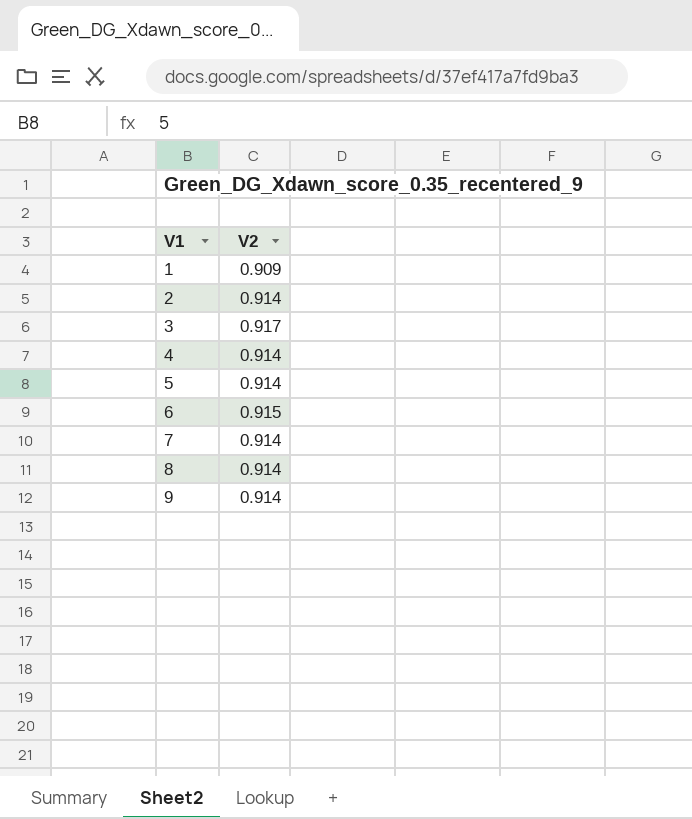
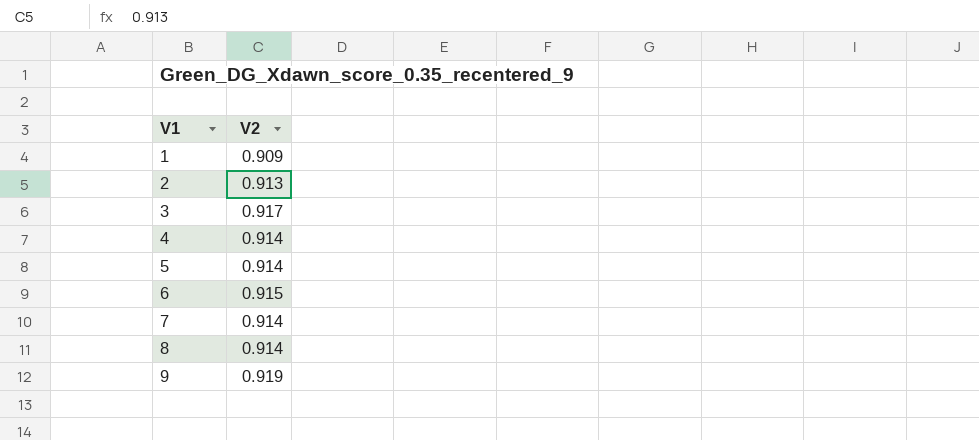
2 | V2: 0.914 -> 0.913
9 | V2: 0.914 -> 0.919

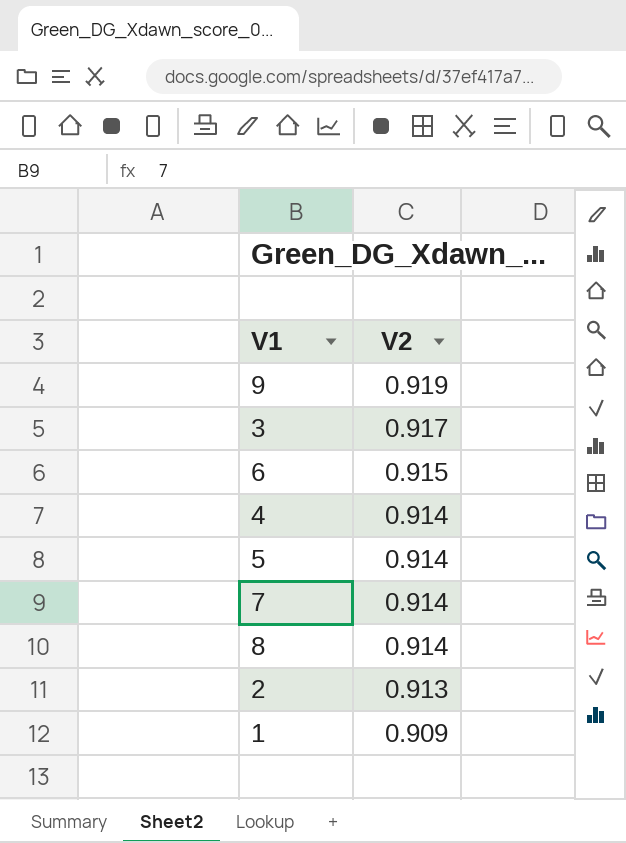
row order: V1 ascending -> V2 descending

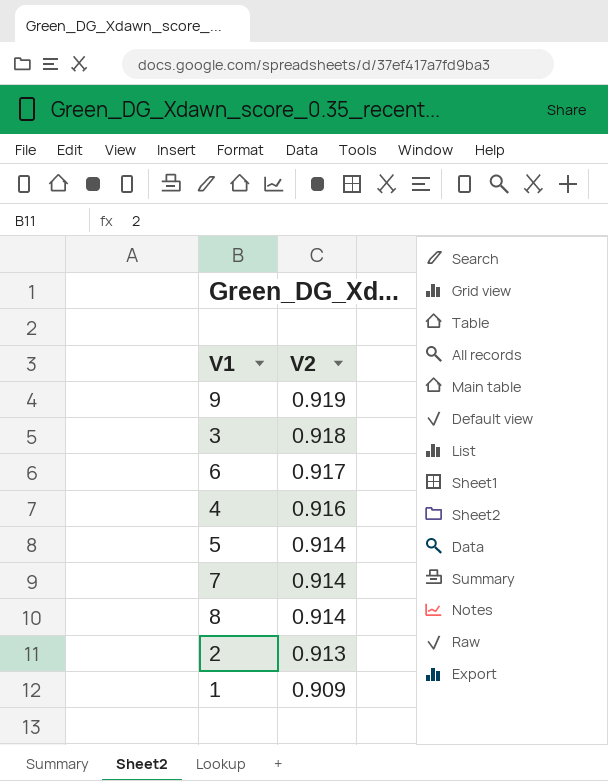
3 | V2: 0.917 -> 0.918
6 | V2: 0.915 -> 0.917
4 | V2: 0.914 -> 0.916

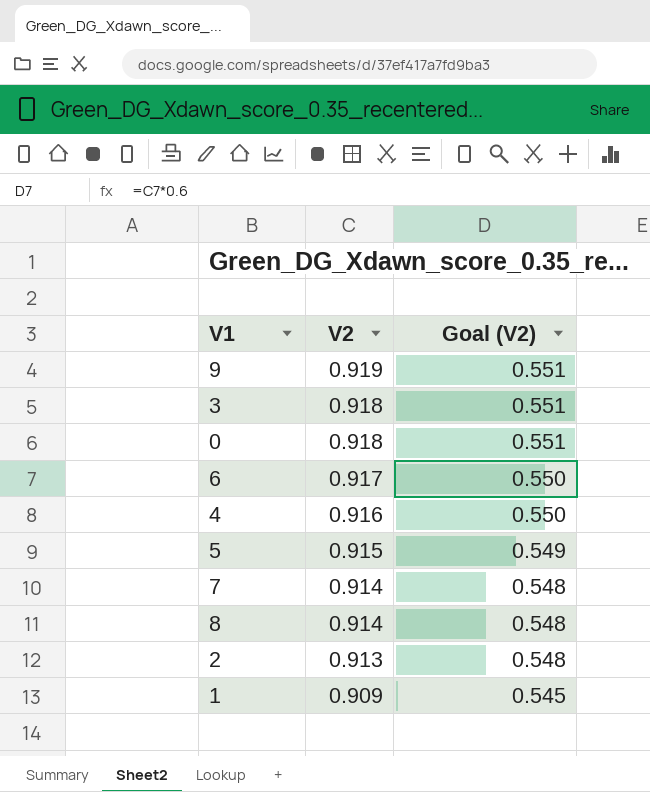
column Goal (V2) | formula: none -> [V2] * 0.6
row 0: none -> 0.918 | 0.551
5 | V2: 0.914 -> 0.915

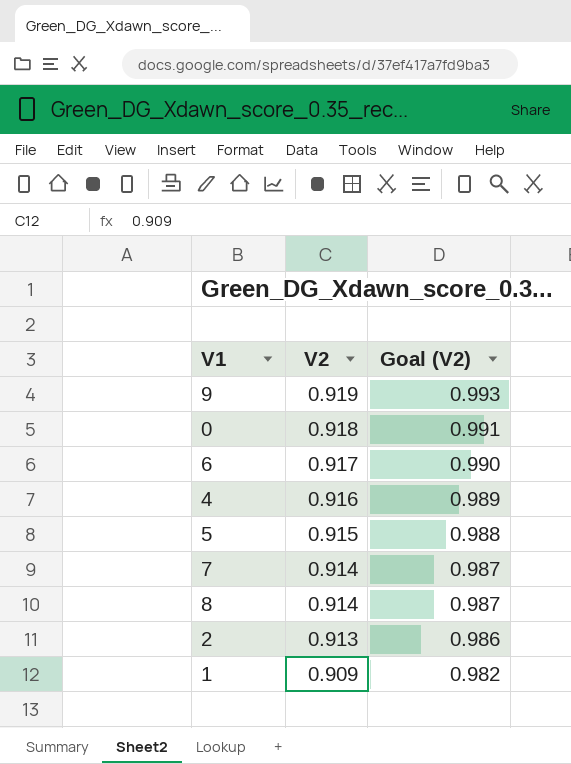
column Goal (V2) | formula: [V2] * 0.6 -> [V2] * 1.08
row 3: 0.918 | 0.551 -> none

